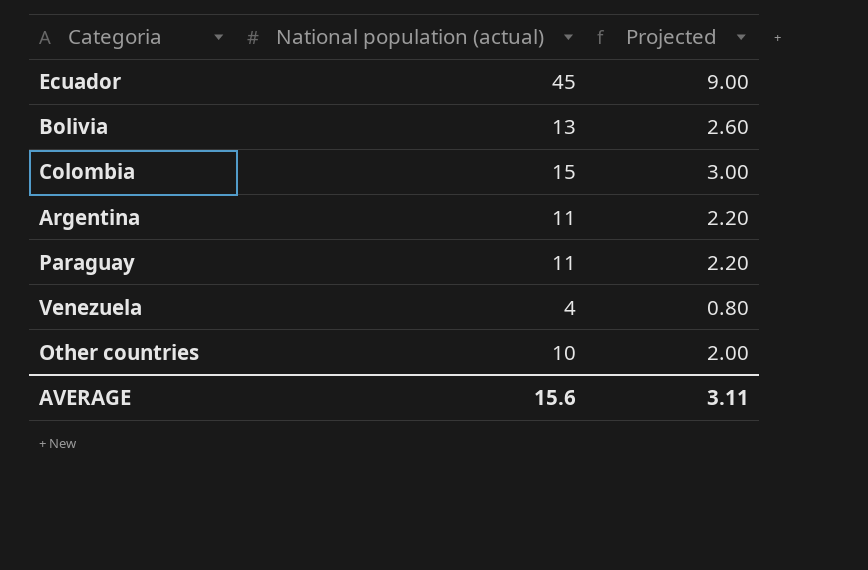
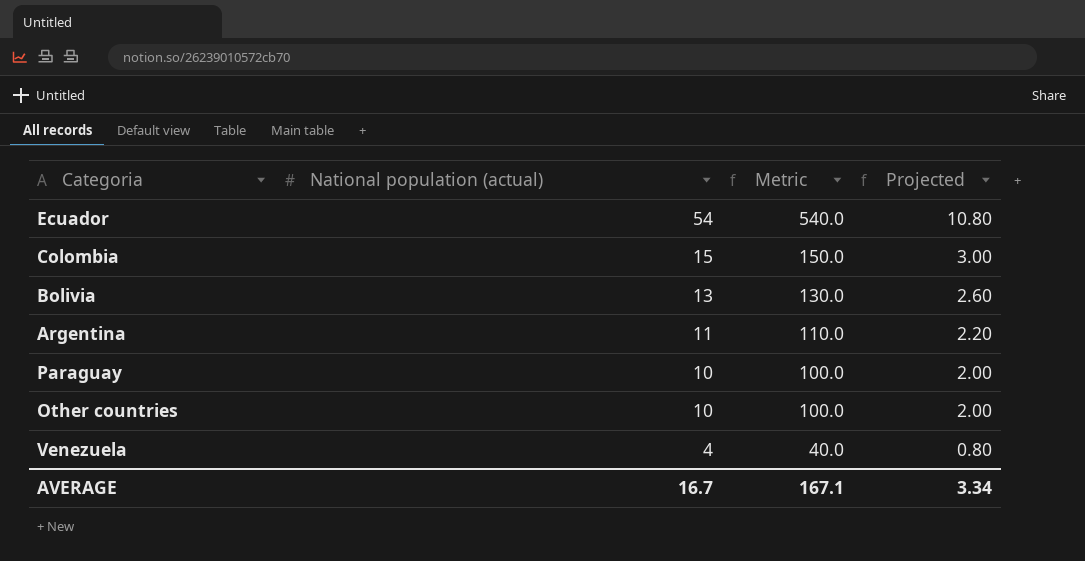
row order: none -> National population (actual) descending
column Metric | formula: none -> [National population (actual)] * 10
Ecuador | National population (actual): 45 -> 54
Ecuador | Projected: 9.00 -> 10.80
Paraguay | National population (actual): 11 -> 10
Paraguay | Projected: 2.20 -> 2.00
AVERAGE | National population (actual): 15.6 -> 16.7
AVERAGE | Projected: 3.11 -> 3.34

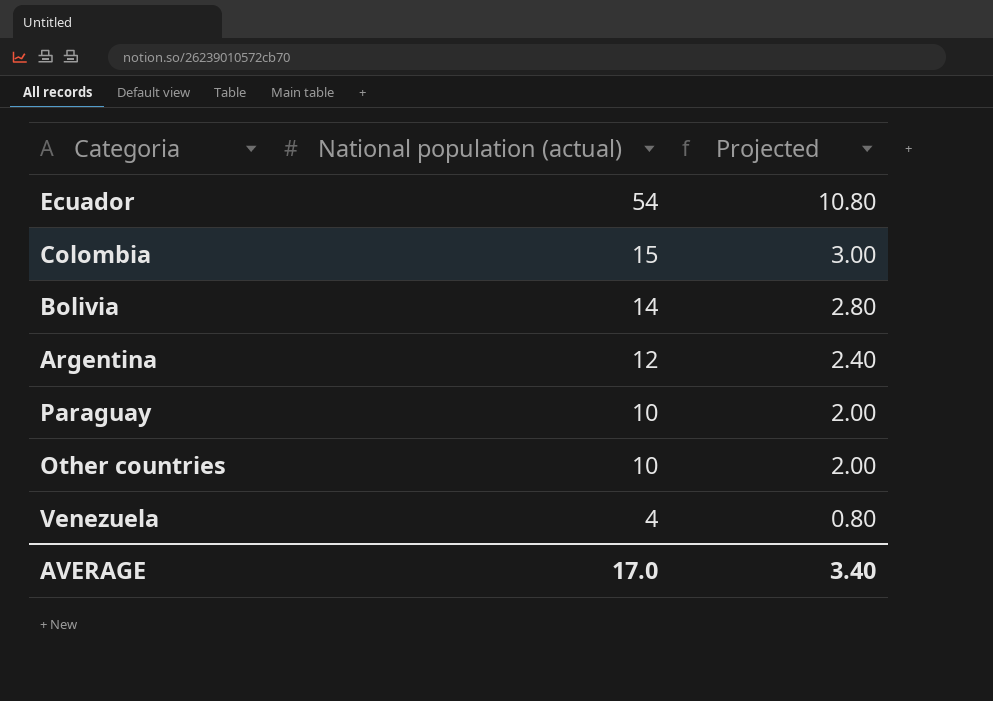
column Metric | formula: [National population (actual)] * 10 -> none
Bolivia | National population (actual): 13 -> 14
Bolivia | Projected: 2.60 -> 2.80
Argentina | National population (actual): 11 -> 12
Argentina | Projected: 2.20 -> 2.40
AVERAGE | National population (actual): 16.7 -> 17.0
AVERAGE | Projected: 3.34 -> 3.40

